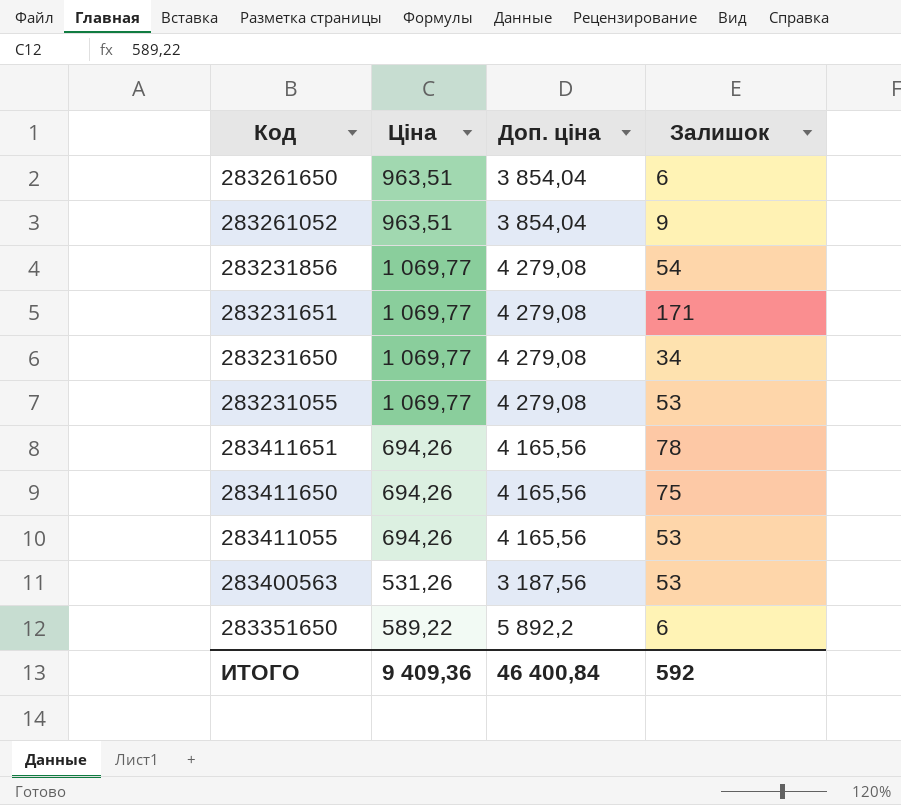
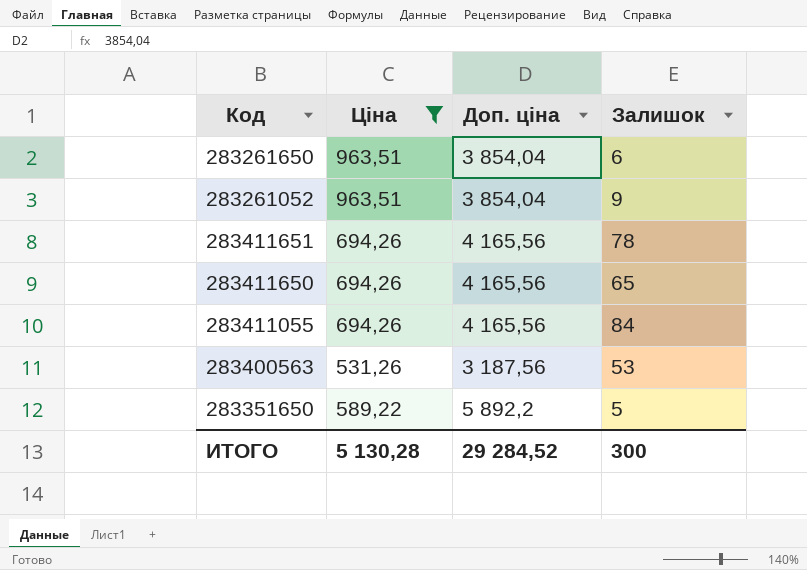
filter: none -> Ціна != 1 069,77
283411650 | Залишок: 75 -> 65
283411055 | Залишок: 53 -> 84
283351650 | Залишок: 6 -> 5
ИТОГО | Ціна: 9 409,36 -> 5 130,28
ИТОГО | Доп. ціна: 46 400,84 -> 29 284,52
ИТОГО | Залишок: 592 -> 300

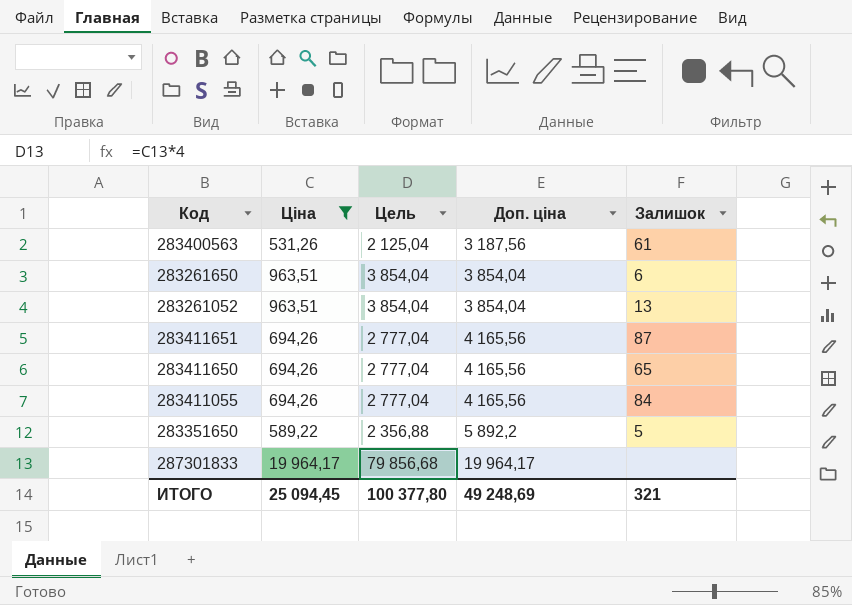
row order: none -> Доп. ціна ascending
column Цель | formula: none -> [Ціна] * 4
283400563 | Залишок: 53 -> 61
283261052 | Залишок: 9 -> 13
283411651 | Залишок: 78 -> 87
row 287301833: none -> 19 964,17 | 79 856,68 | 19 964,17 | none
ИТОГО | Ціна: 5 130,28 -> 25 094,45
ИТОГО | Доп. ціна: 29 284,52 -> 49 248,69
ИТОГО | Залишок: 300 -> 321

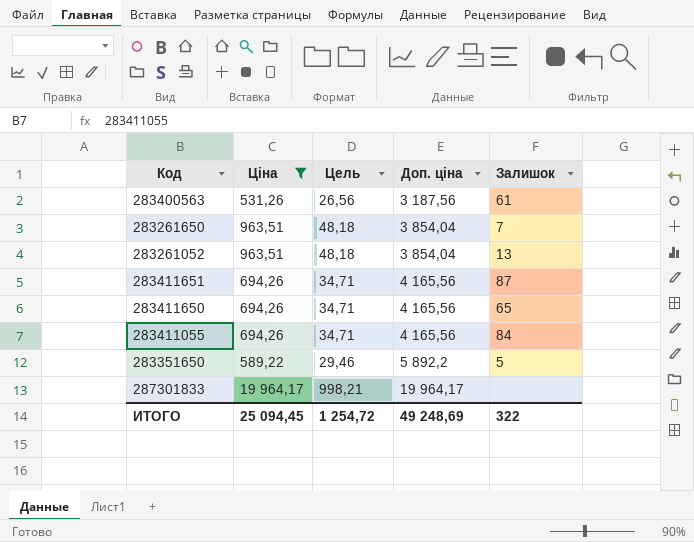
column Цель | formula: [Ціна] * 4 -> [Ціна] * 0,05
283261650 | Залишок: 6 -> 7
ИТОГО | Цель: 100 377,80 -> 1 254,72
ИТОГО | Залишок: 321 -> 322

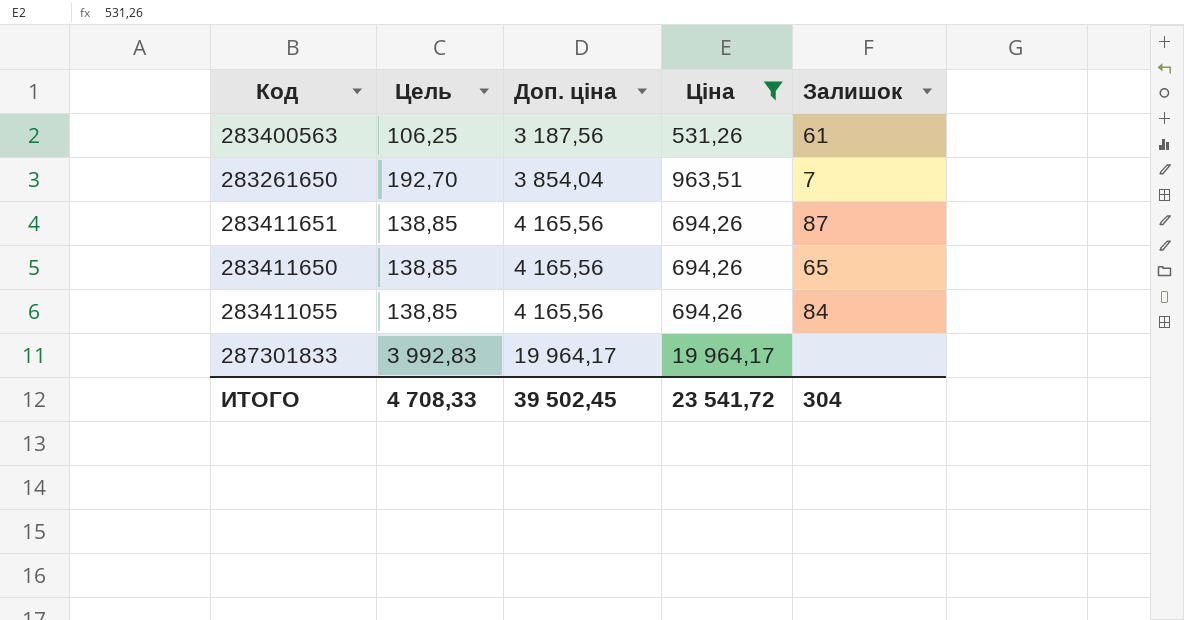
column Цель | formula: [Ціна] * 0,05 -> [Ціна] * 0,2
column Ціна | position: 2 -> 4
row 283261052: 963,51 | 48,18 | 3 854,04 | 13 -> none
row 283351650: 589,22 | 29,46 | 5 892,2 | 5 -> none
ИТОГО | Цель: 1 254,72 -> 4 708,33
ИТОГО | Доп. ціна: 49 248,69 -> 39 502,45
ИТОГО | Ціна: 25 094,45 -> 23 541,72
ИТОГО | Залишок: 322 -> 304

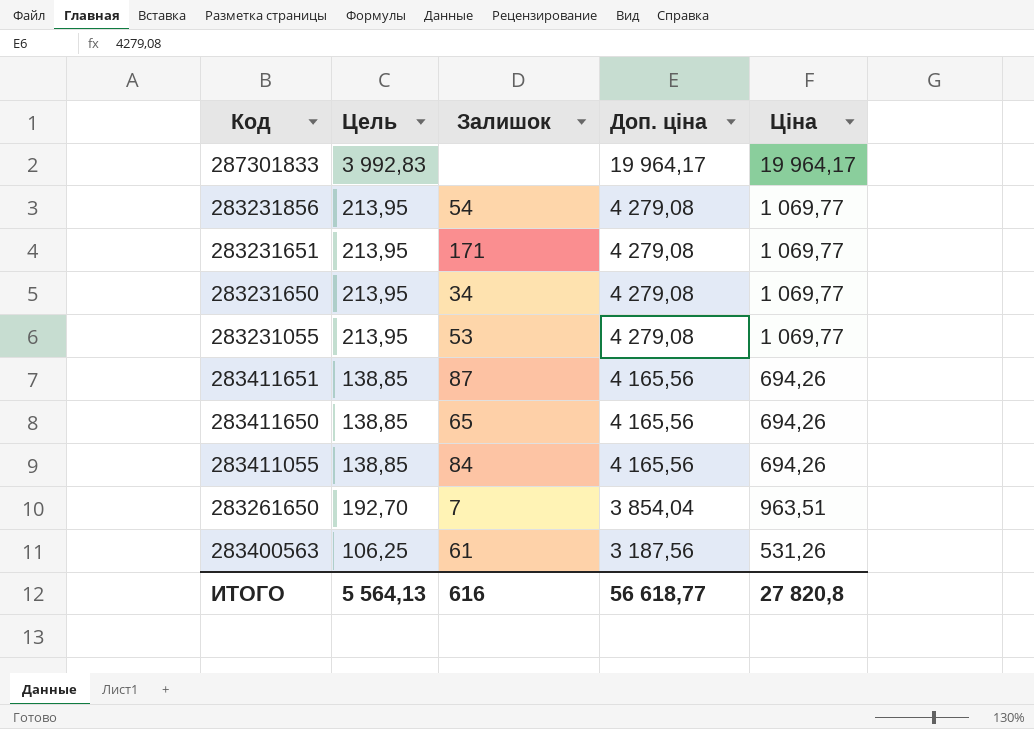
filter: Ціна != 1 069,77 -> none
row order: Доп. ціна ascending -> Доп. ціна descending
column Залишок | position: 5 -> 3
ИТОГО | Цель: 4 708,33 -> 5 564,13
ИТОГО | Залишок: 304 -> 616
ИТОГО | Доп. ціна: 39 502,45 -> 56 618,77
ИТОГО | Ціна: 23 541,72 -> 27 820,8

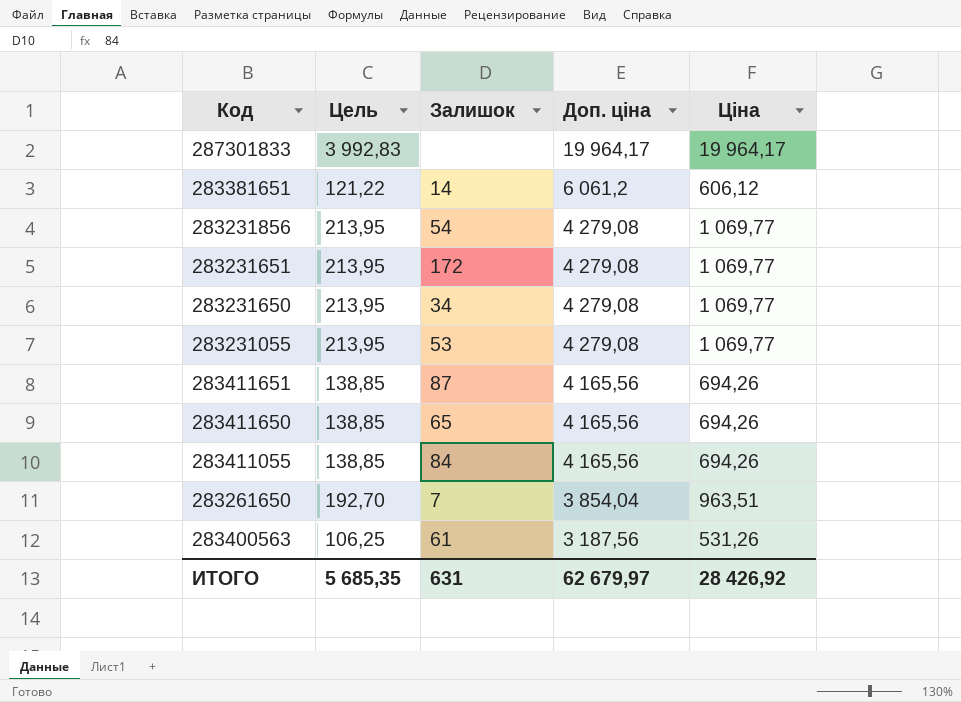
row 283381651: none -> 121,22 | 14 | 6 061,2 | 606,12
283231651 | Залишок: 171 -> 172
ИТОГО | Цель: 5 564,13 -> 5 685,35
ИТОГО | Залишок: 616 -> 631
ИТОГО | Доп. ціна: 56 618,77 -> 62 679,97
ИТОГО | Ціна: 27 820,8 -> 28 426,92

